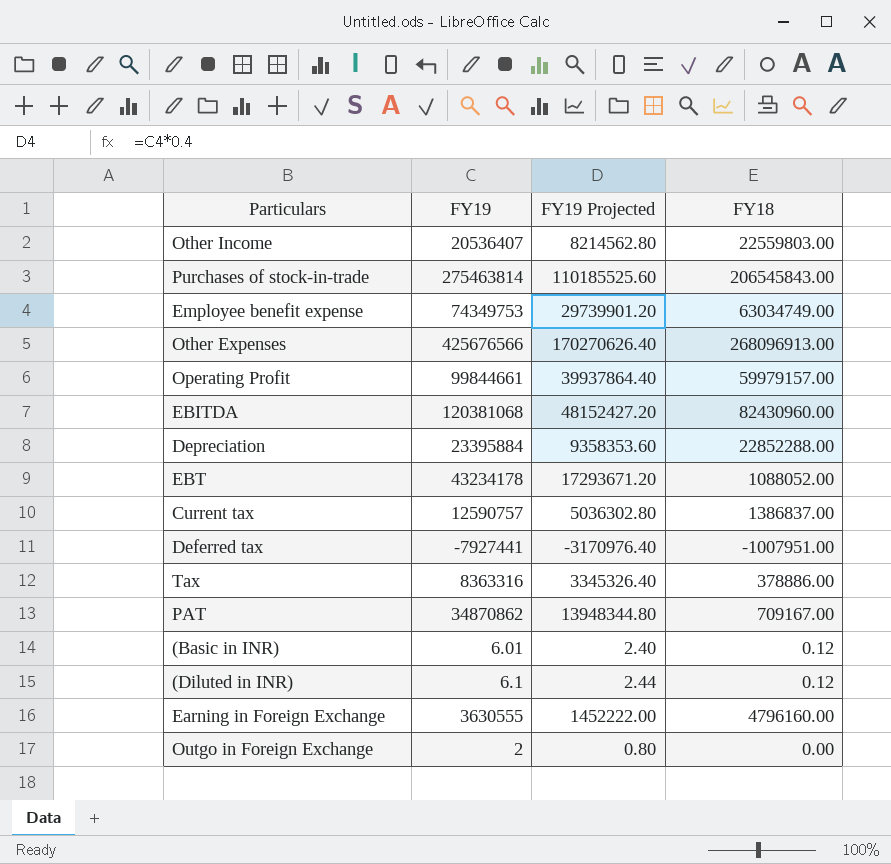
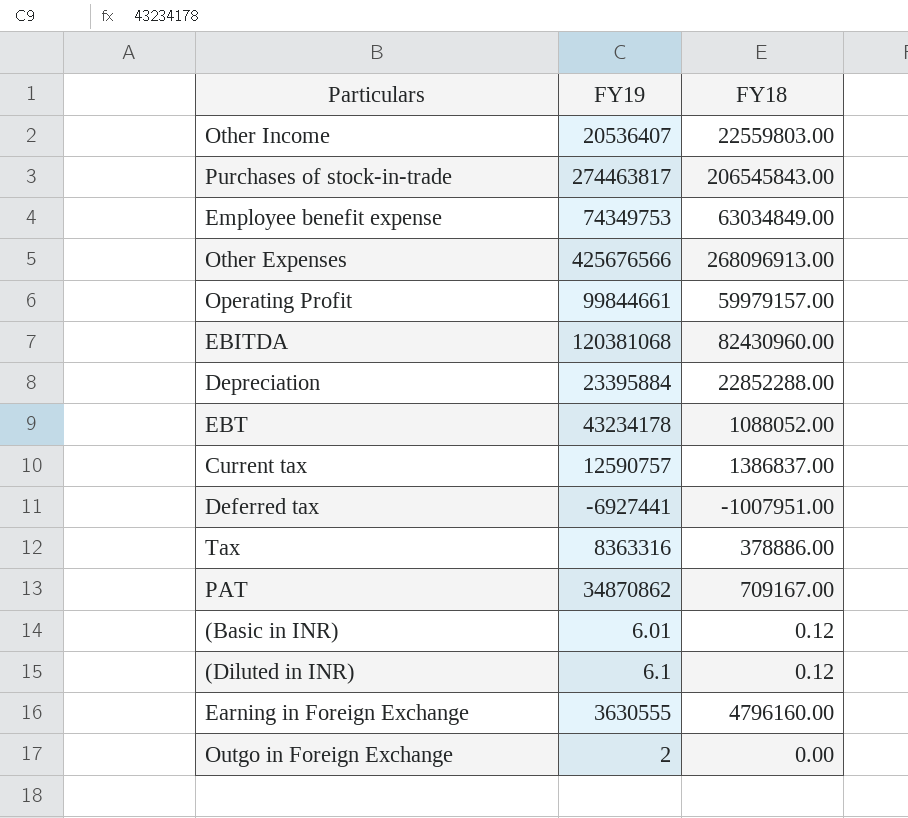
column FY19 Projected | formula: [FY19] * 0.4 -> none
Purchases of stock-in-trade | FY19: 275463814 -> 274463817
Employee benefit expense | FY18: 63034749.00 -> 63034849.00
Deferred tax | FY19: -7927441 -> -6927441

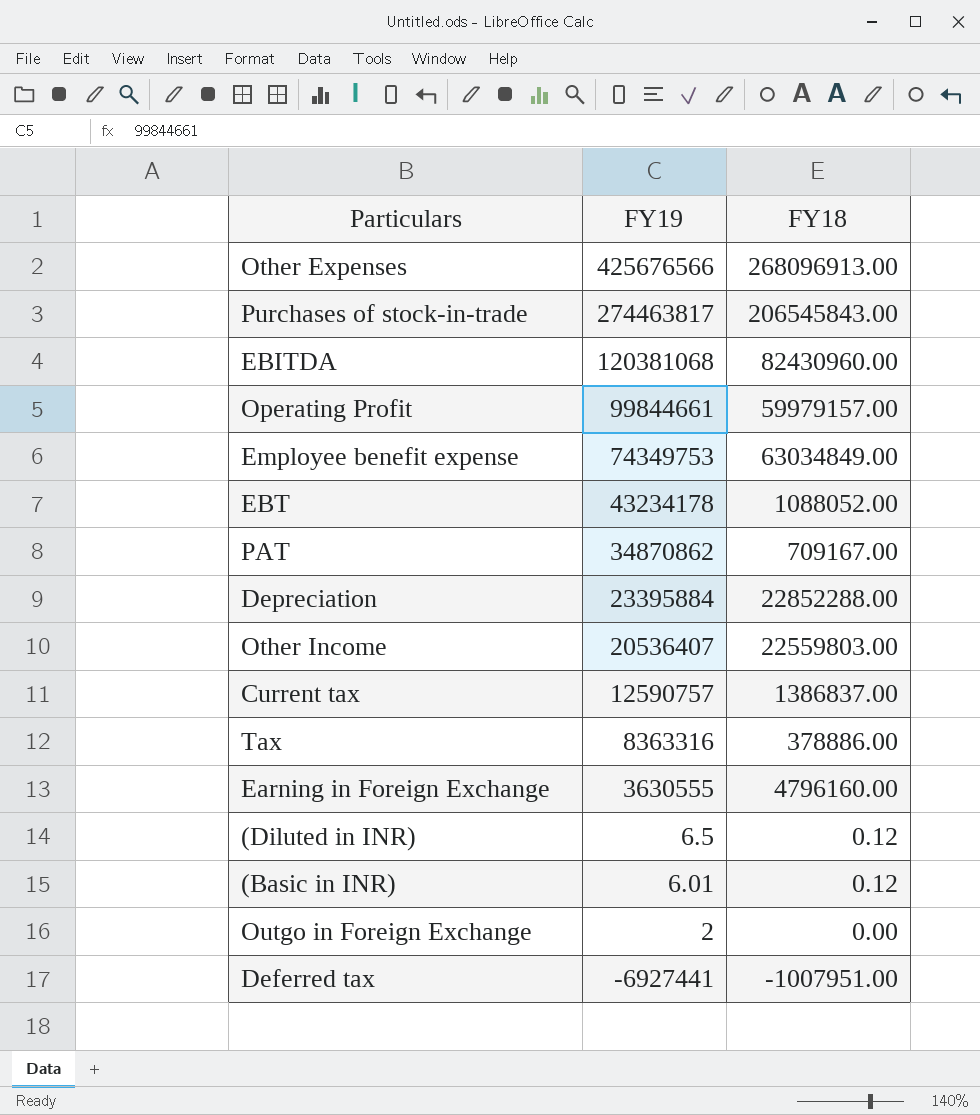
row order: none -> FY19 descending
(Diluted in INR) | FY19: 6.1 -> 6.5

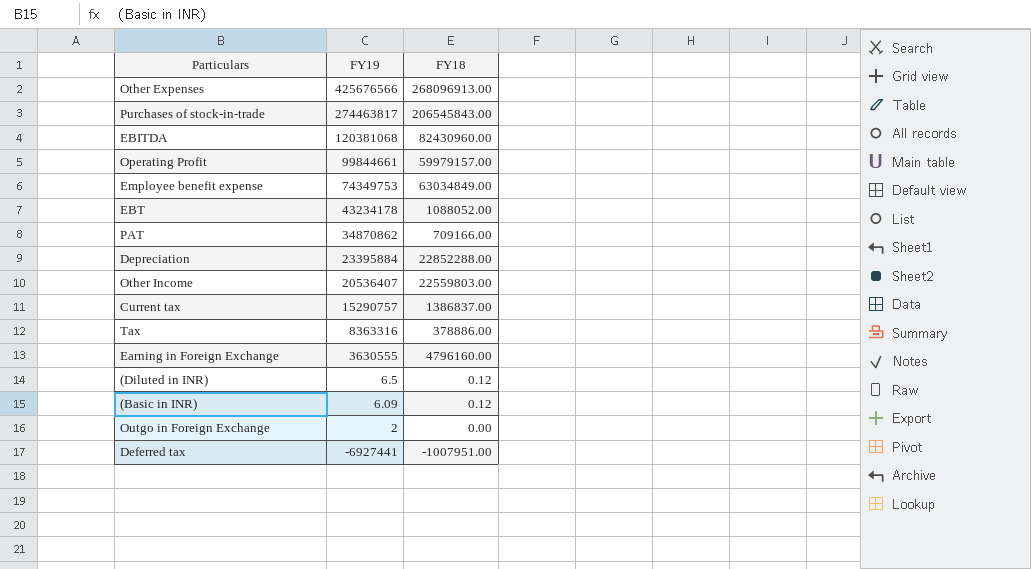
PAT | FY18: 709167.00 -> 709166.00
Current tax | FY19: 12590757 -> 15290757
(Basic in INR) | FY19: 6.01 -> 6.09

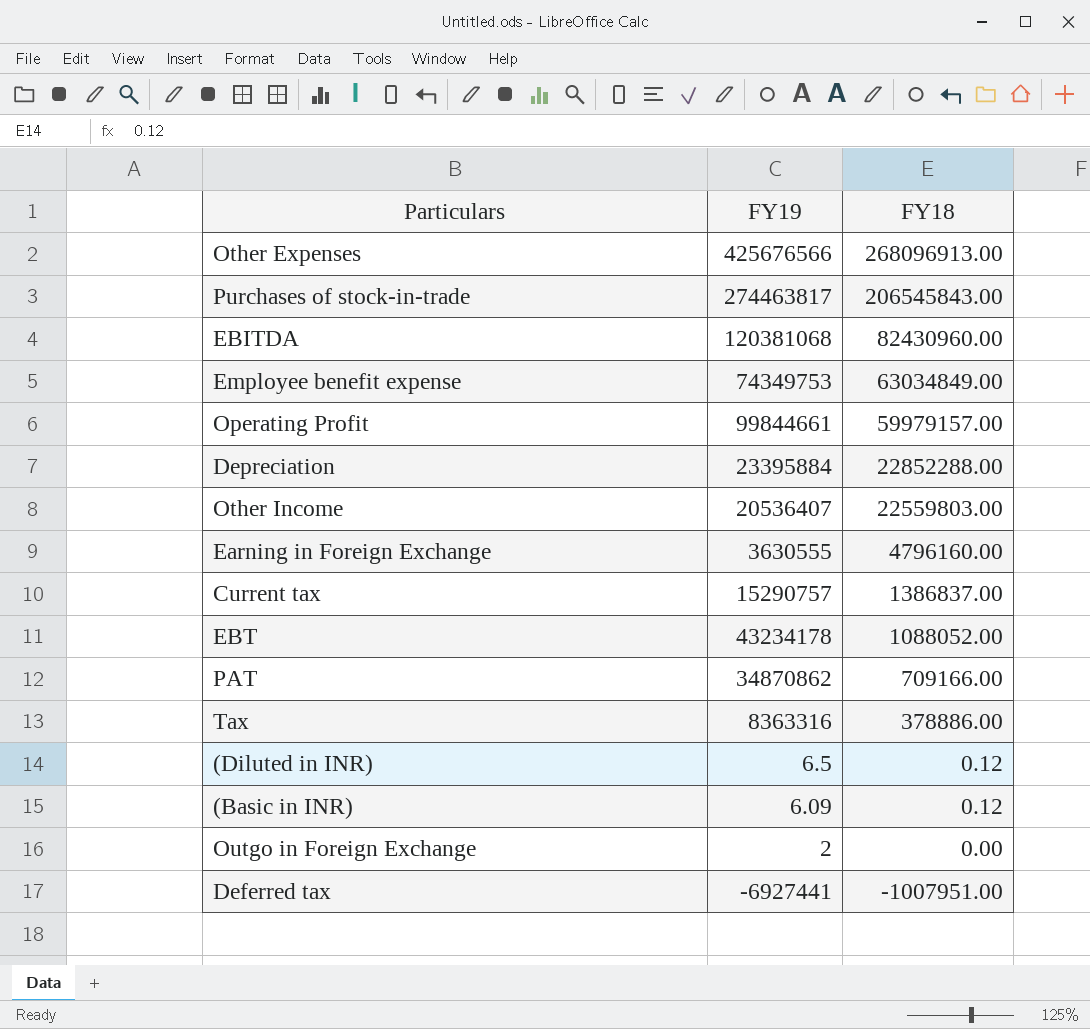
row order: FY19 descending -> FY18 descending

